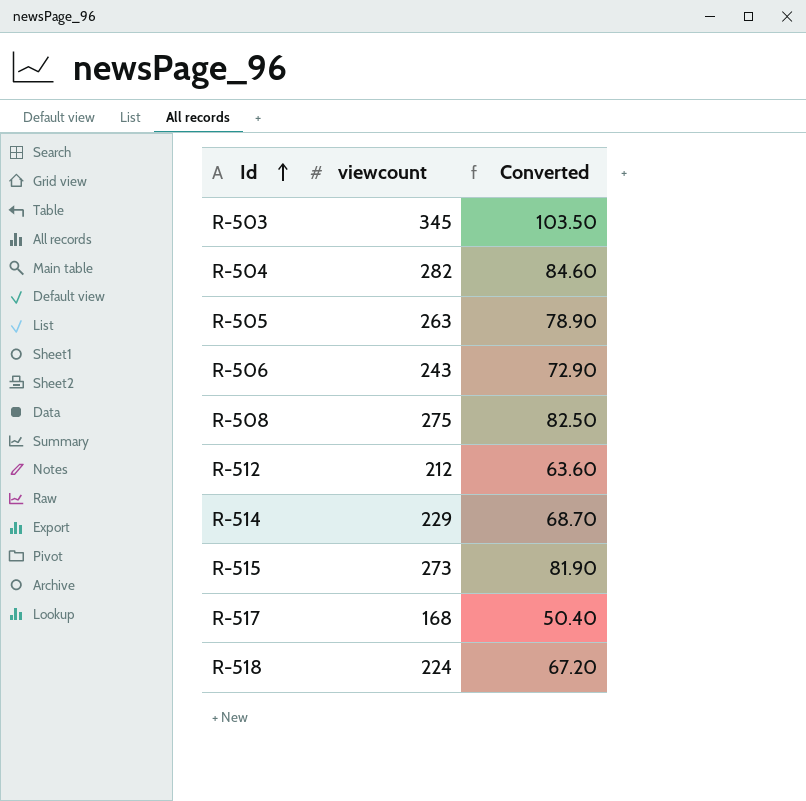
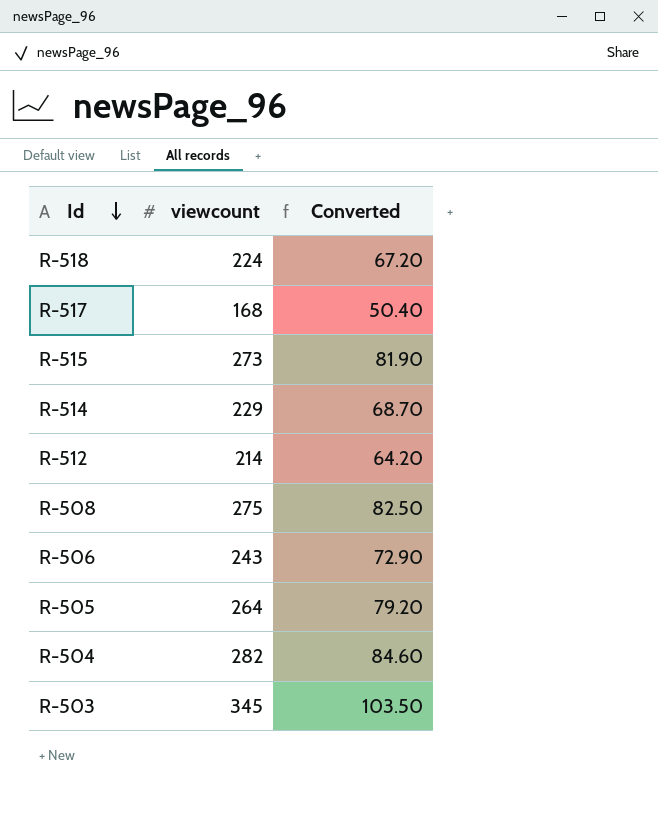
row order: Id ascending -> Id descending
R-512 | viewcount: 212 -> 214
R-512 | Converted: 63.60 -> 64.20
R-505 | viewcount: 263 -> 264
R-505 | Converted: 78.90 -> 79.20

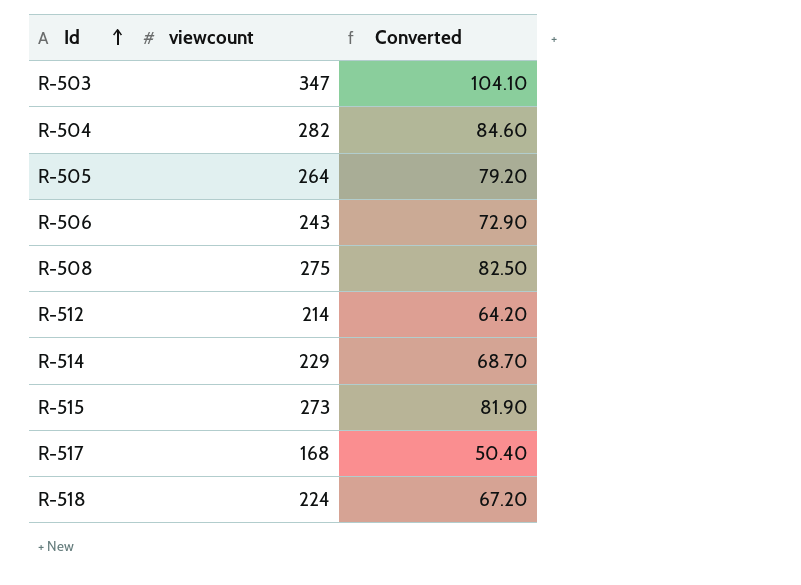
row order: Id descending -> Id ascending
R-503 | viewcount: 345 -> 347
R-503 | Converted: 103.50 -> 104.10

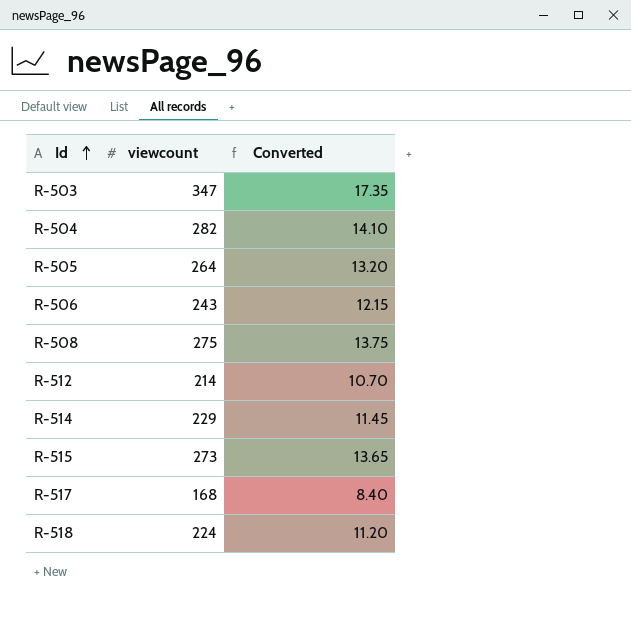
column Converted | formula: [viewcount] * 0.3 -> [viewcount] * 0.05

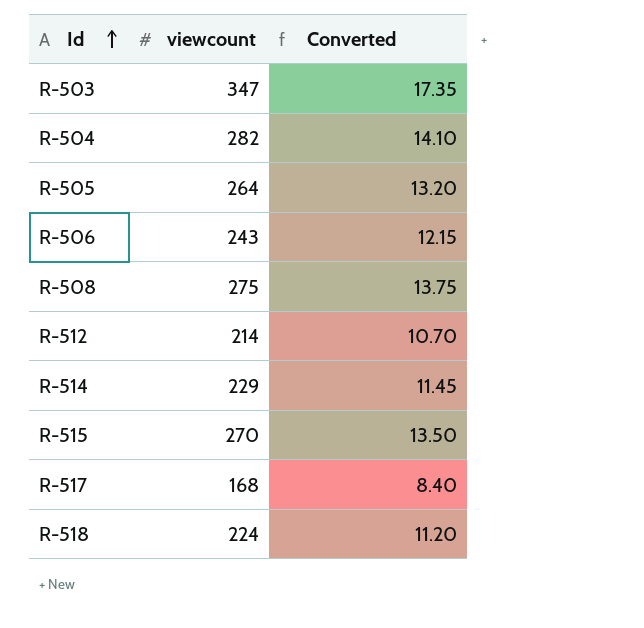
R-515 | viewcount: 273 -> 270
R-515 | Converted: 13.65 -> 13.50

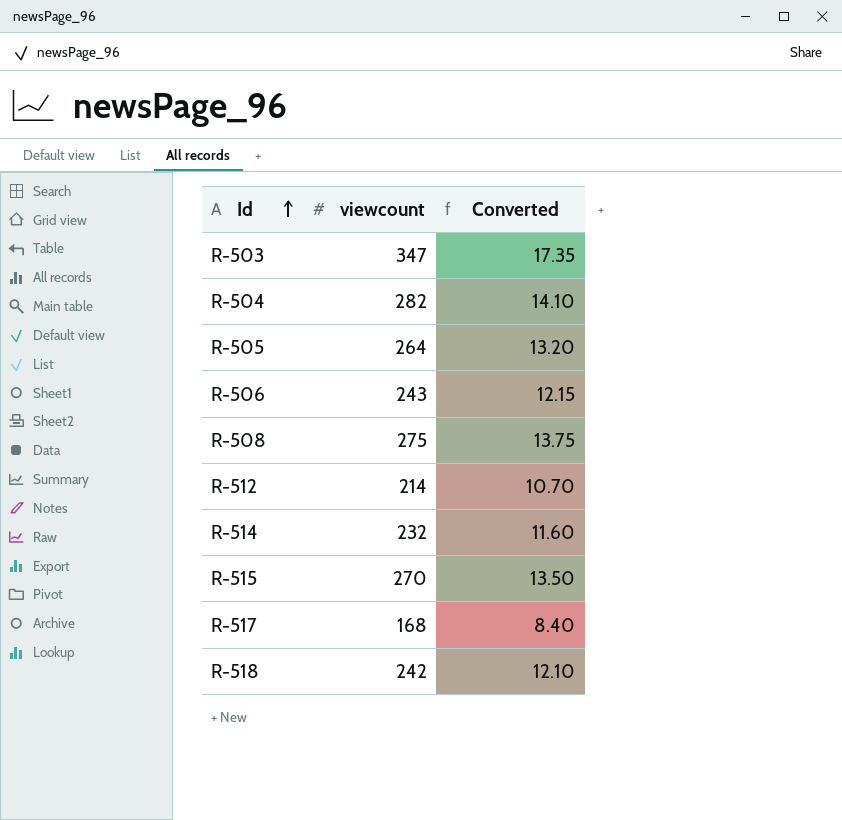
R-514 | viewcount: 229 -> 232
R-514 | Converted: 11.45 -> 11.60
R-518 | viewcount: 224 -> 242
R-518 | Converted: 11.20 -> 12.10

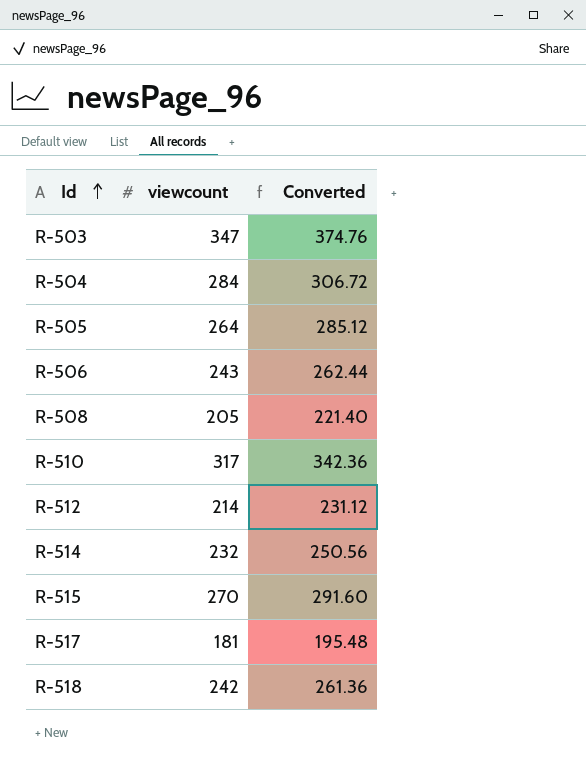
column Converted | formula: [viewcount] * 0.05 -> [viewcount] * 1.08
R-504 | viewcount: 282 -> 284
R-508 | viewcount: 275 -> 205
row R-510: none -> 317 | 342.36
R-517 | viewcount: 168 -> 181

